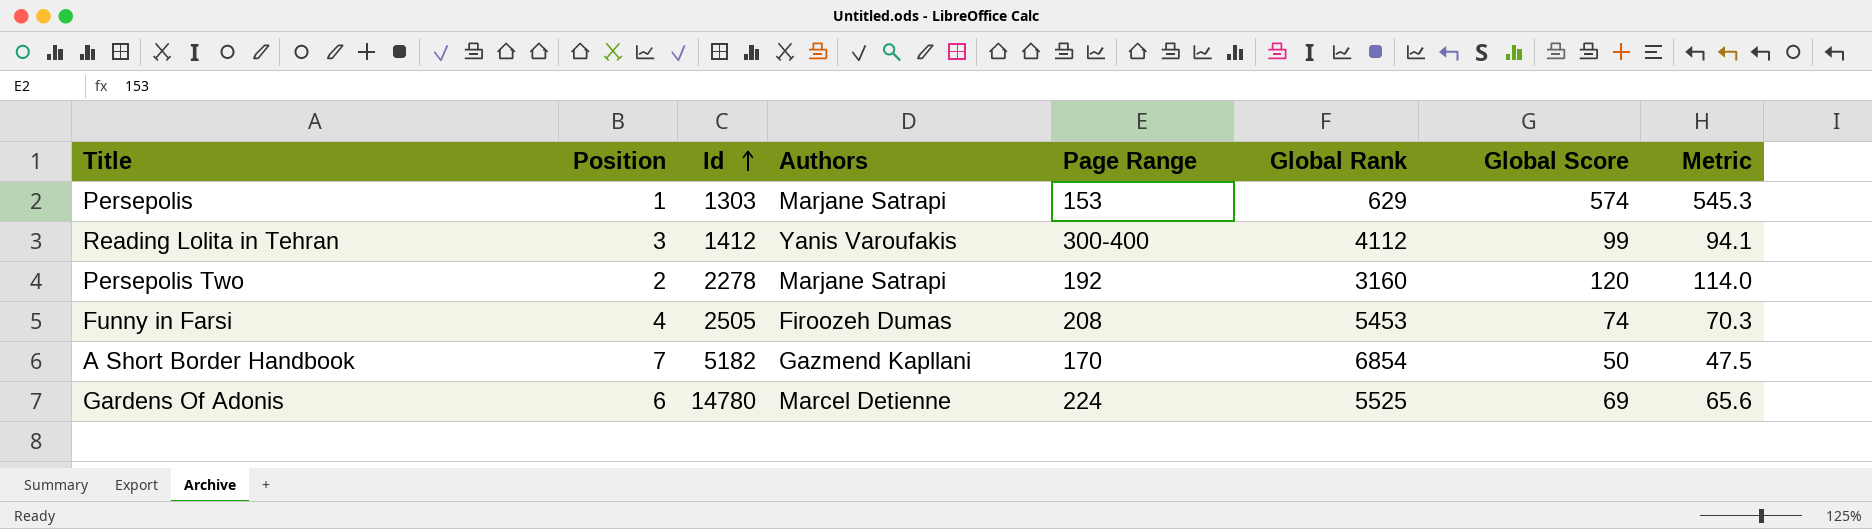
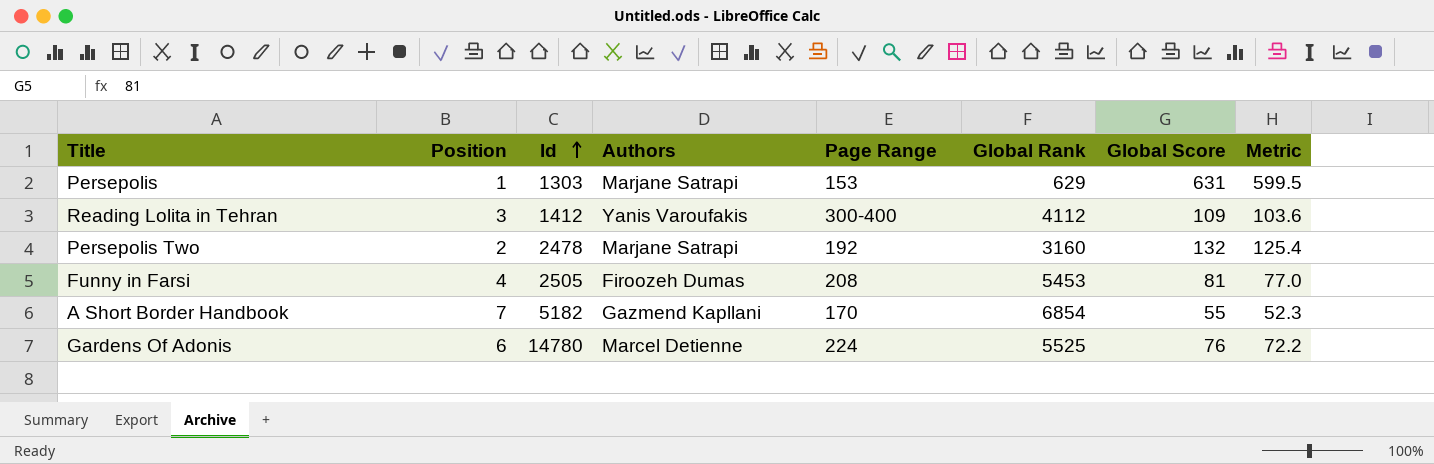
Persepolis | Global Score: 574 -> 631
Persepolis | Metric: 545.3 -> 599.5
Reading Lolita in Tehran | Global Score: 99 -> 109
Reading Lolita in Tehran | Metric: 94.1 -> 103.6
Persepolis Two | Id: 2278 -> 2478
Persepolis Two | Global Score: 120 -> 132
Persepolis Two | Metric: 114.0 -> 125.4
Funny in Farsi | Global Score: 74 -> 81
Funny in Farsi | Metric: 70.3 -> 77.0
A Short Border Handbook | Global Score: 50 -> 55
A Short Border Handbook | Metric: 47.5 -> 52.3
Gardens Of Adonis | Global Score: 69 -> 76
Gardens Of Adonis | Metric: 65.6 -> 72.2

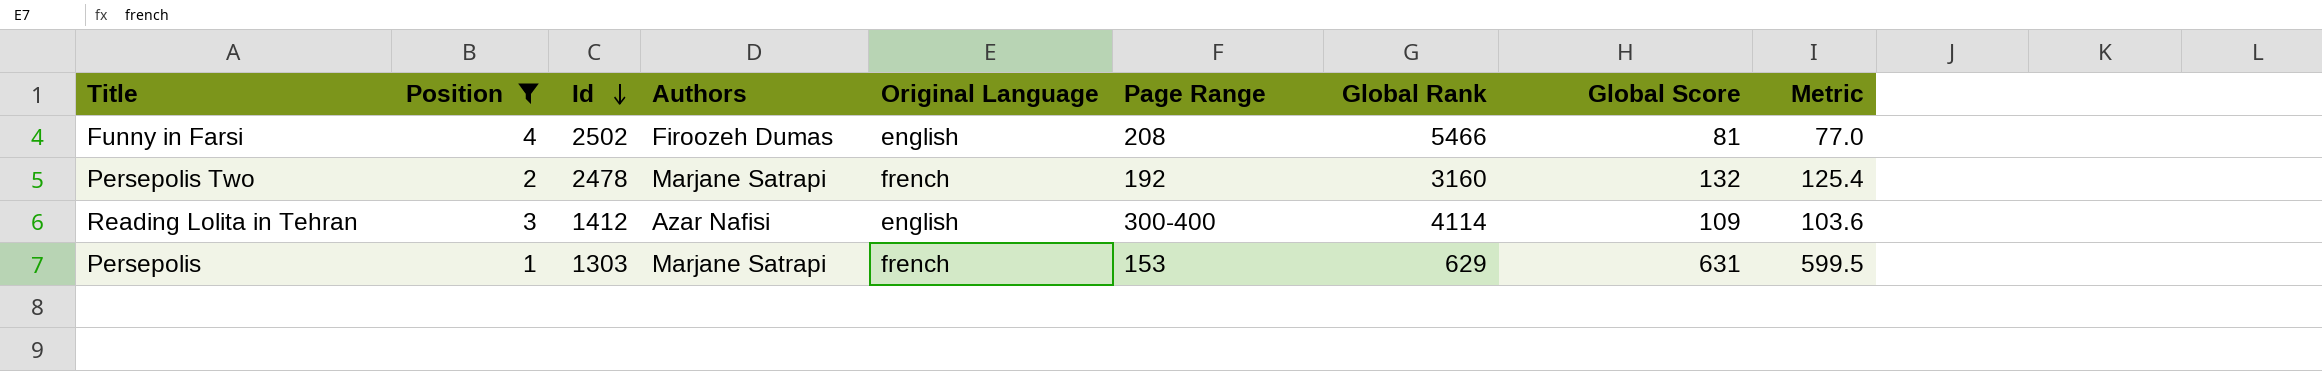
filter: none -> Position <= 4
row order: Id ascending -> Id descending
column Original Language | position: none -> 5
Funny in Farsi | Id: 2505 -> 2502
Funny in Farsi | Global Rank: 5453 -> 5466
Reading Lolita in Tehran | Authors: Yanis Varoufakis -> Azar Nafisi
Reading Lolita in Tehran | Global Rank: 4112 -> 4114

